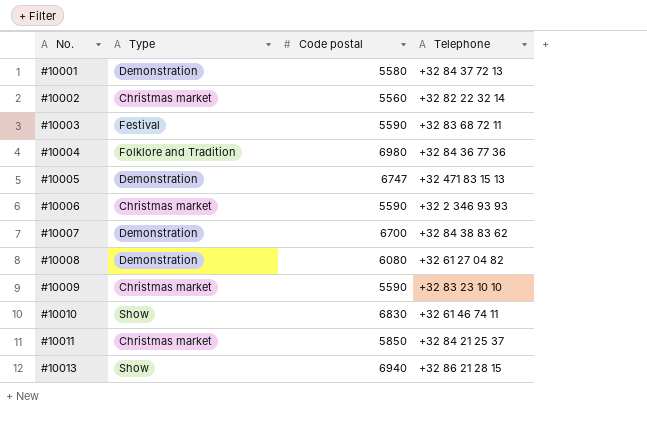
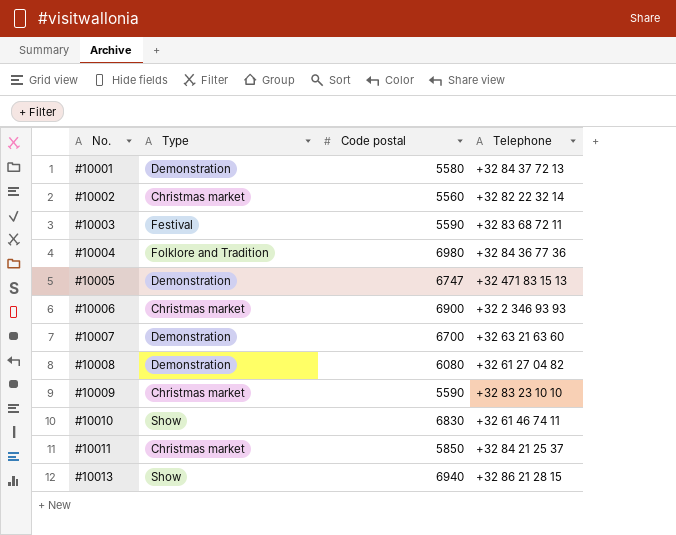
#10006 | Code postal: 5590 -> 6900
#10007 | Telephone: +32 84 38 83 62 -> +32 63 21 63 60

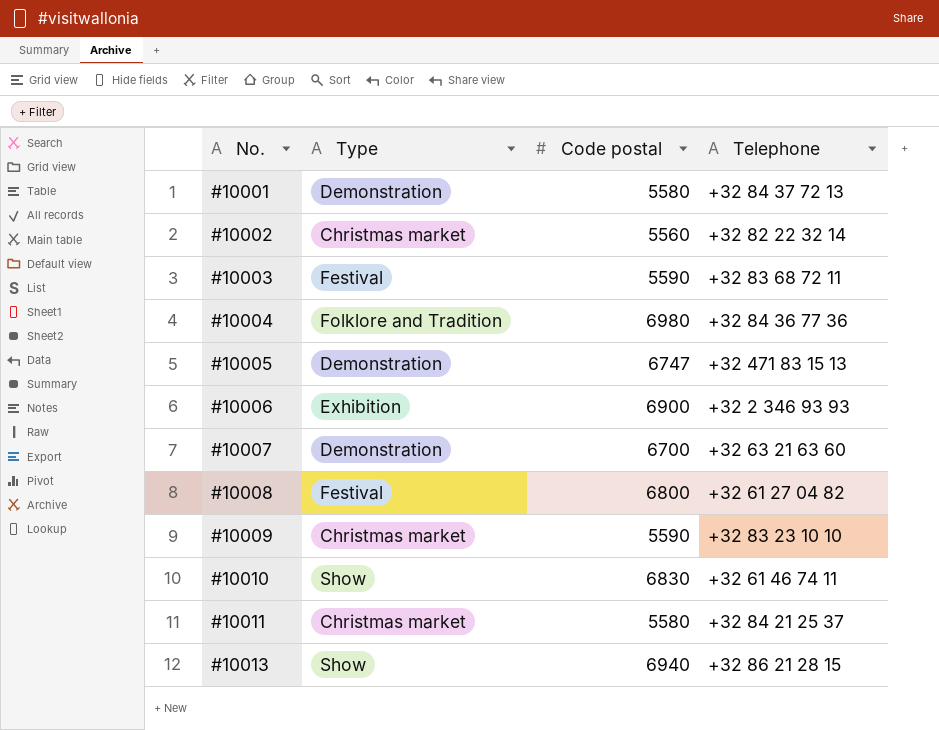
#10006 | Type: Christmas market -> Exhibition
#10008 | Type: Demonstration -> Festival
#10008 | Code postal: 6080 -> 6800
#10011 | Code postal: 5850 -> 5580

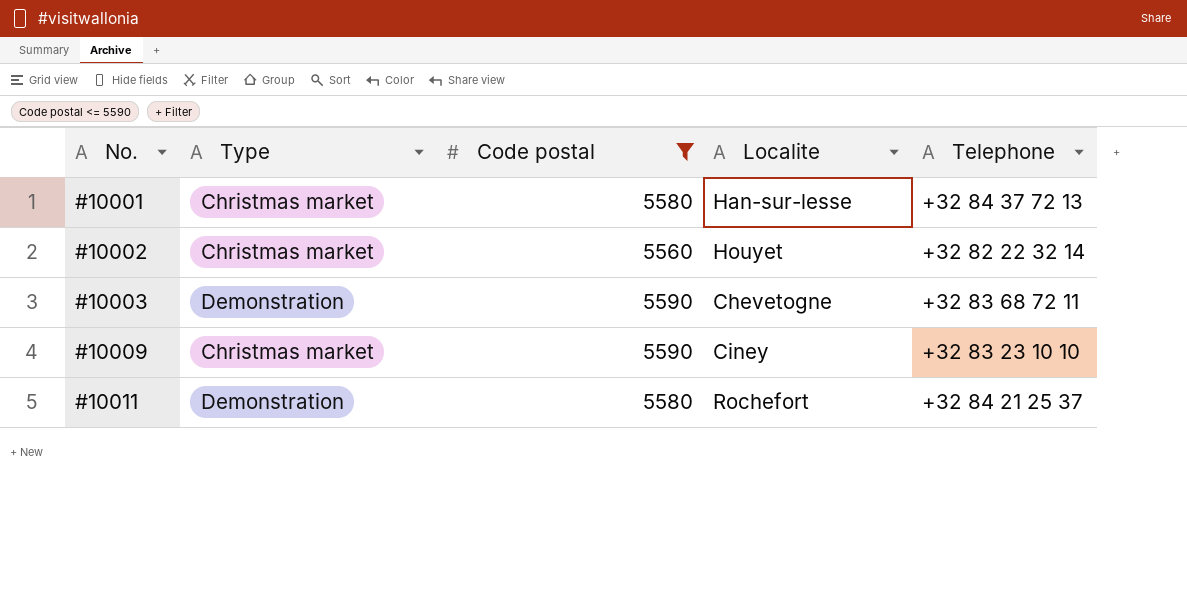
filter: none -> Code postal <= 5590
column Localite | position: none -> 4
#10001 | Type: Demonstration -> Christmas market
#10003 | Type: Festival -> Demonstration
#10011 | Type: Christmas market -> Demonstration

